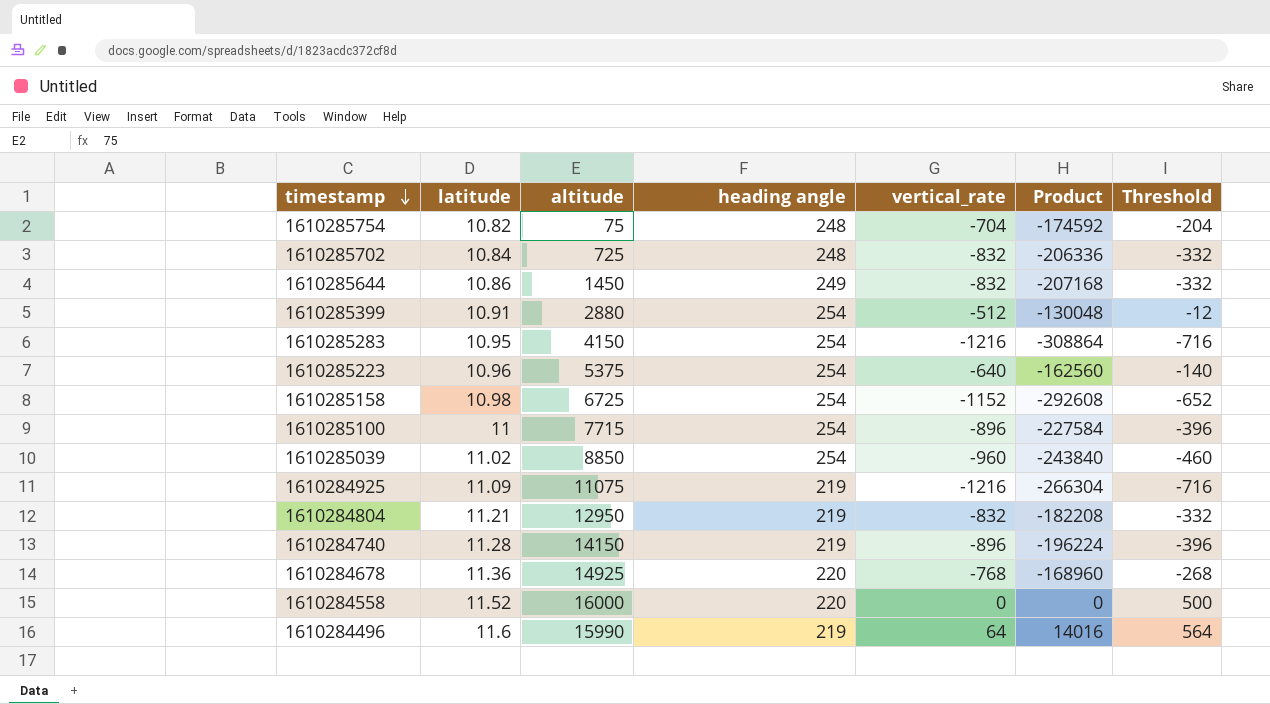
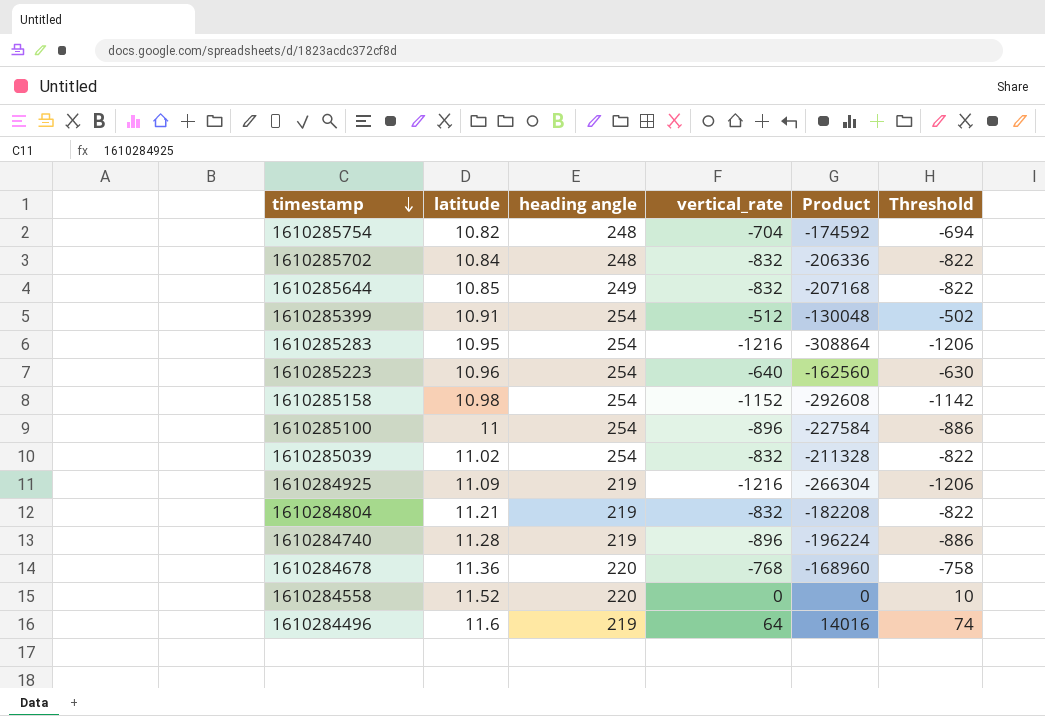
column altitude | position: 3 -> none
column Threshold | formula: [vertical_rate] + 500 -> [vertical_rate] + 10
1610285644 | latitude: 10.86 -> 10.85
1610285039 | vertical_rate: -960 -> -832
1610285039 | Product: -243840 -> -211328

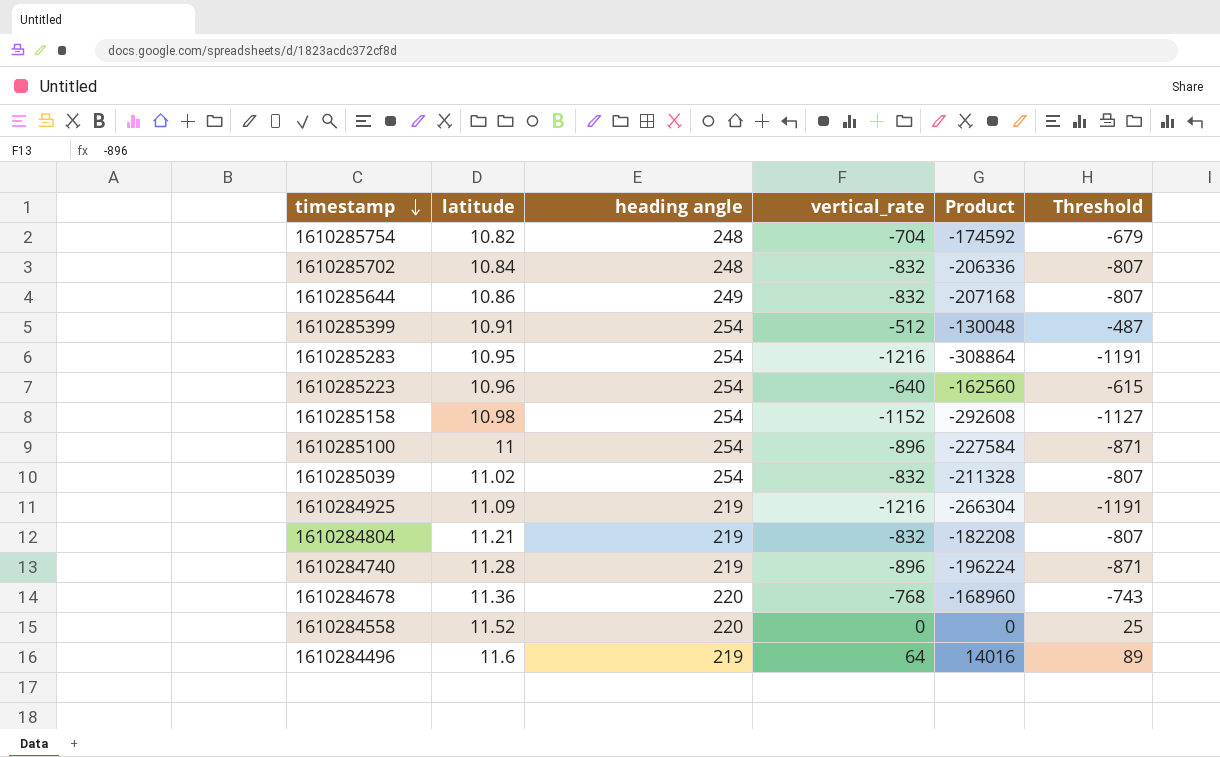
column Threshold | formula: [vertical_rate] + 10 -> [vertical_rate] + 25
1610285644 | latitude: 10.85 -> 10.86

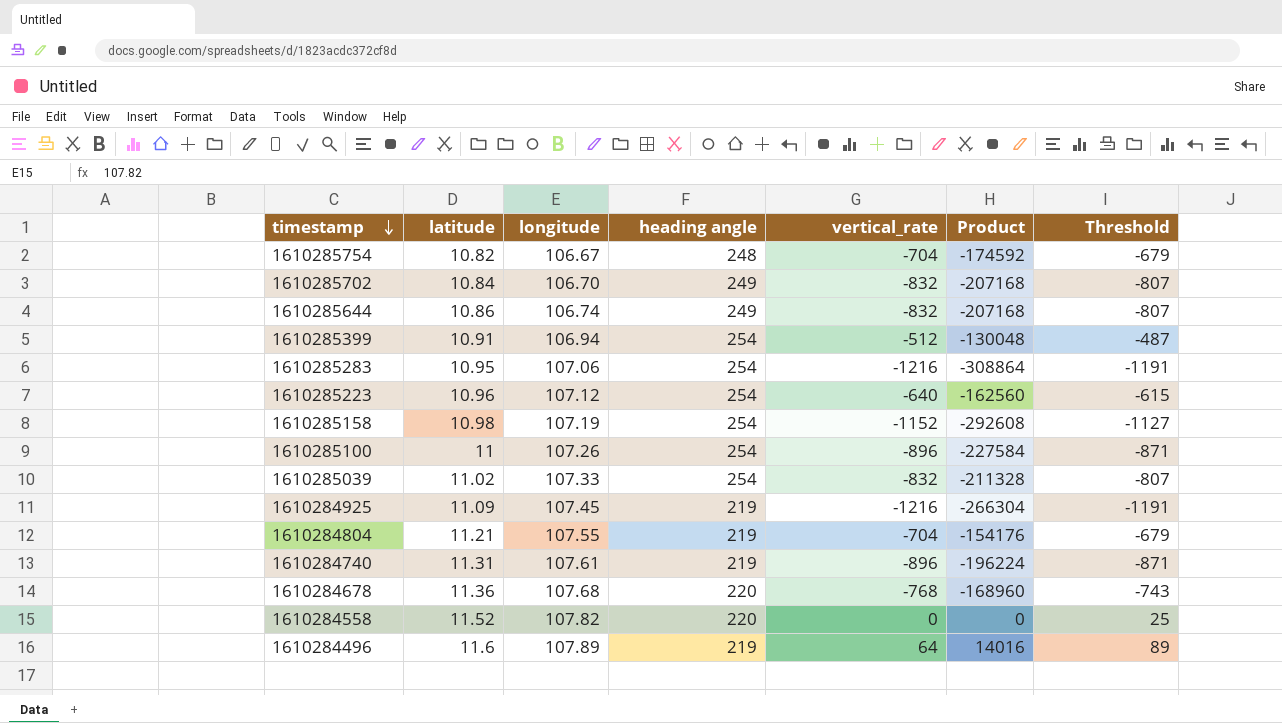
column longitude | position: none -> 3
1610285702 | heading angle: 248 -> 249
1610285702 | Product: -206336 -> -207168
1610284804 | vertical_rate: -832 -> -704
1610284804 | Product: -182208 -> -154176
1610284804 | Threshold: -807 -> -679
1610284740 | latitude: 11.28 -> 11.31

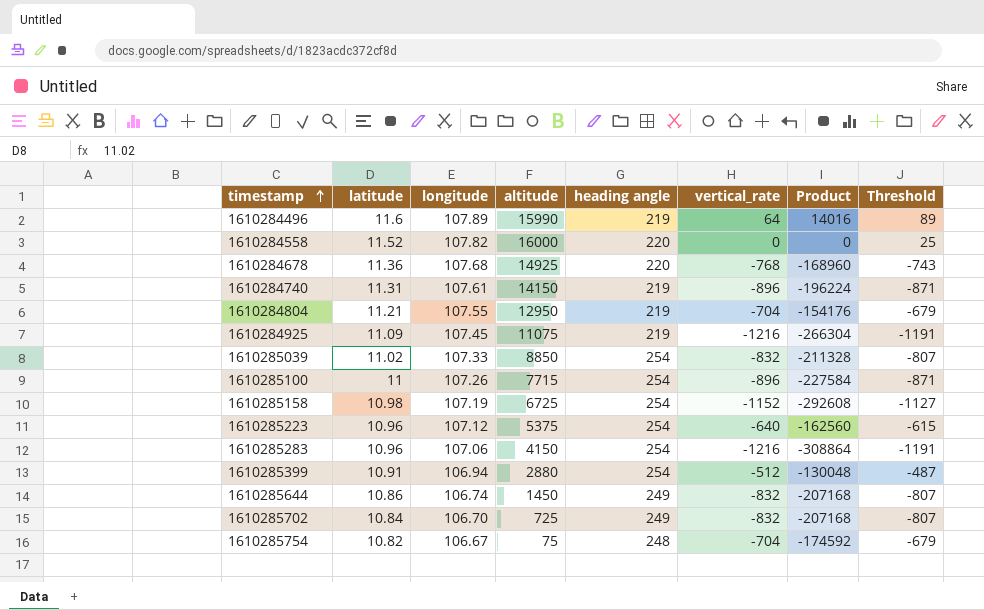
row order: timestamp descending -> timestamp ascending
column altitude | position: none -> 4
1610285283 | latitude: 10.95 -> 10.96

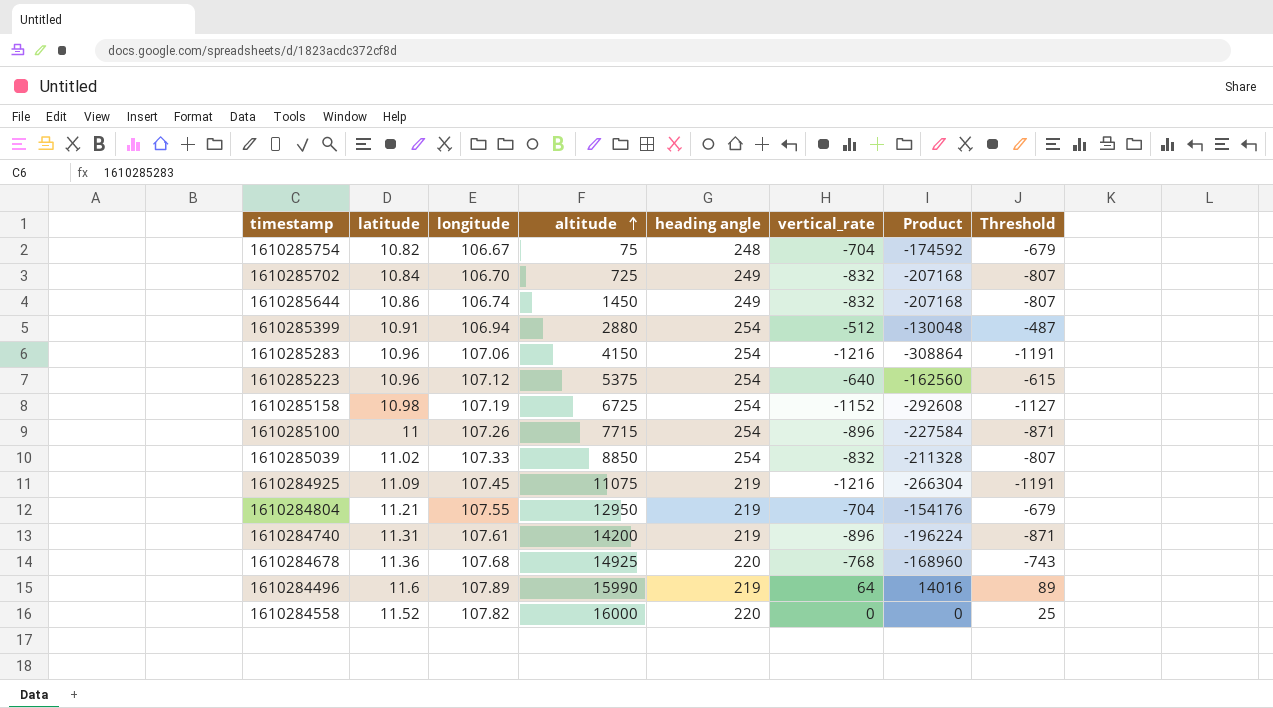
row order: timestamp ascending -> altitude ascending
1610284740 | altitude: 14150 -> 14200

